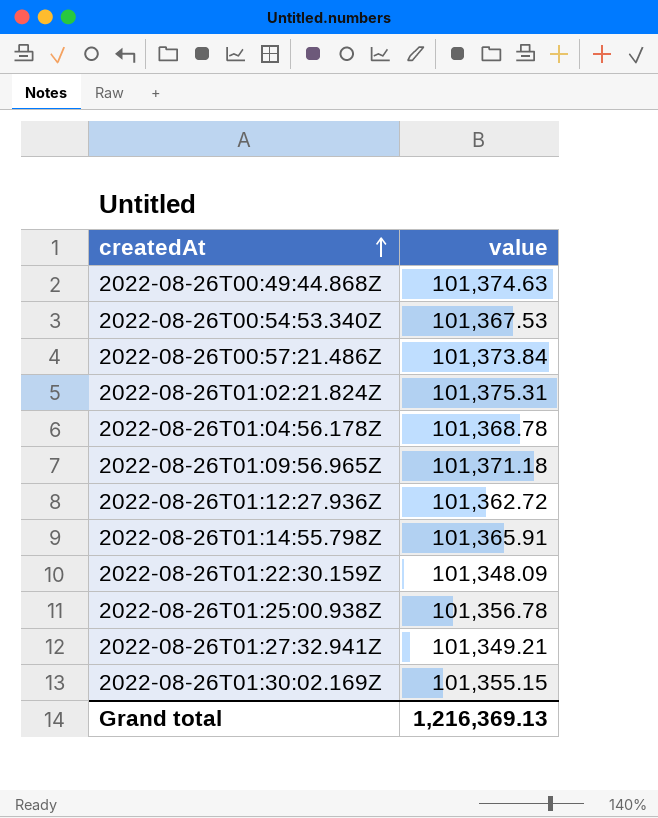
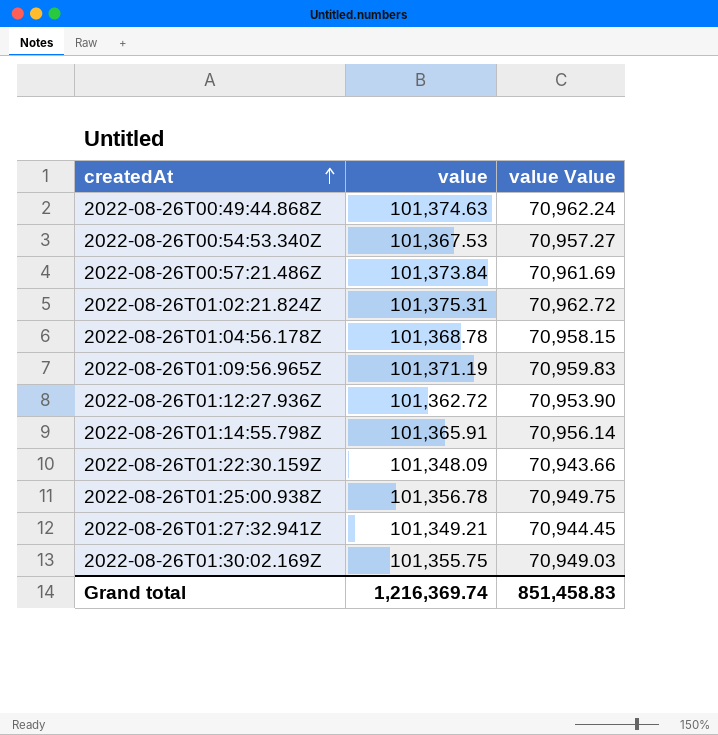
column value Value | formula: none -> [value] * 0.7
2022-08-26T01:09:56.965Z | value: 101,371.18 -> 101,371.19
2022-08-26T01:30:02.169Z | value: 101,355.15 -> 101,355.75
Grand total | value: 1,216,369.13 -> 1,216,369.74

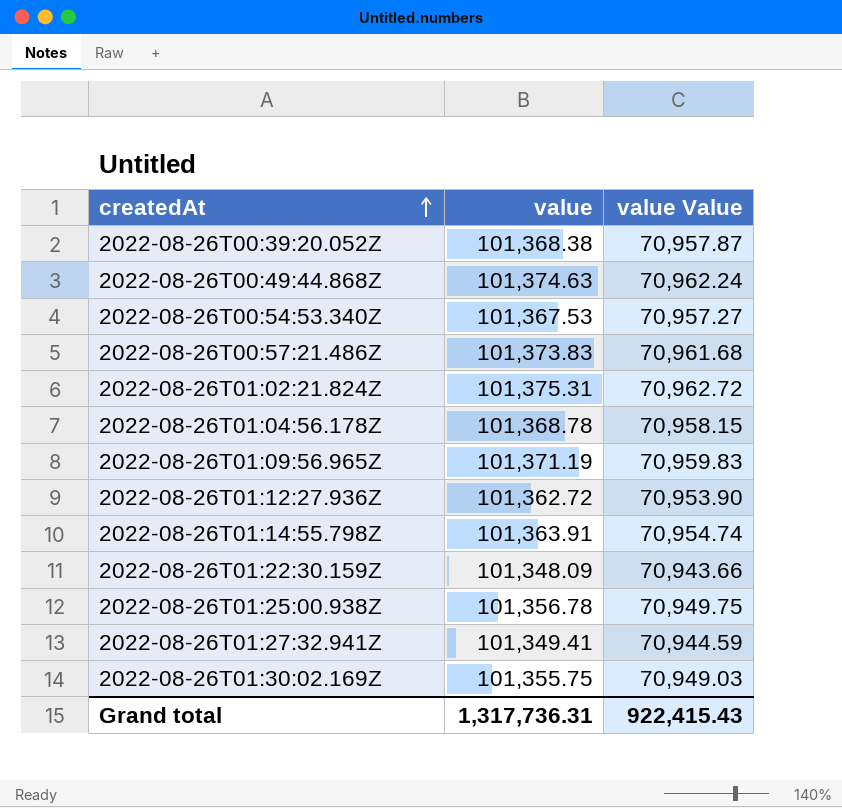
row 2022-08-26T00:39:20.052Z: none -> 101,368.38 | 70,957.87
2022-08-26T00:57:21.486Z | value: 101,373.84 -> 101,373.83
2022-08-26T00:57:21.486Z | value Value: 70,961.69 -> 70,961.68
2022-08-26T01:14:55.798Z | value: 101,365.91 -> 101,363.91
2022-08-26T01:14:55.798Z | value Value: 70,956.14 -> 70,954.74
2022-08-26T01:27:32.941Z | value: 101,349.21 -> 101,349.41
2022-08-26T01:27:32.941Z | value Value: 70,944.45 -> 70,944.59
Grand total | value: 1,216,369.74 -> 1,317,736.31
Grand total | value Value: 851,458.83 -> 922,415.43

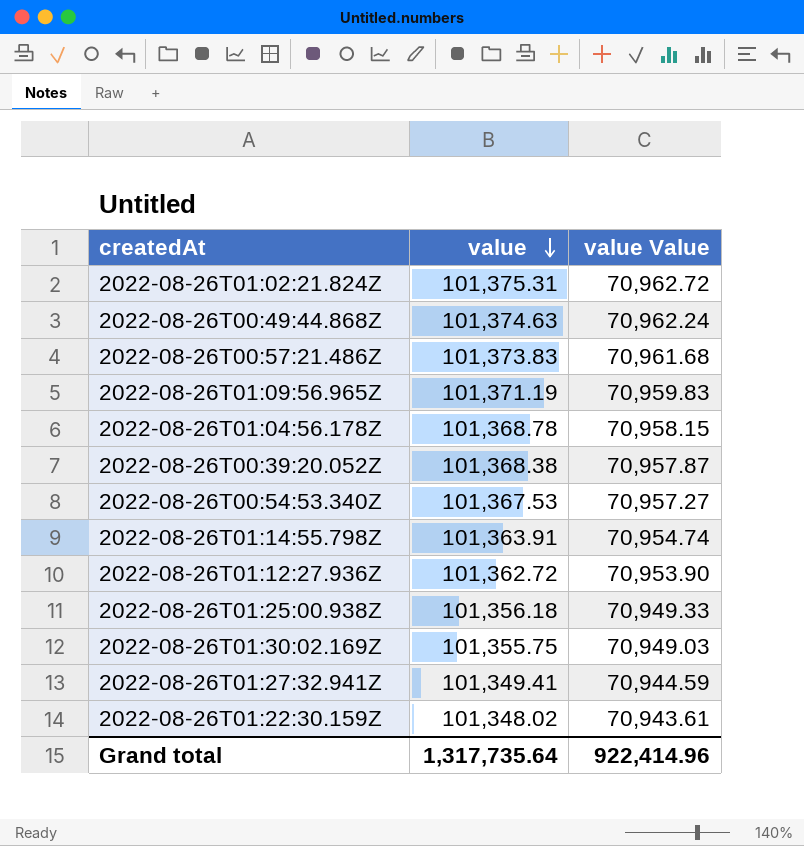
row order: createdAt ascending -> value descending
2022-08-26T01:25:00.938Z | value: 101,356.78 -> 101,356.18
2022-08-26T01:25:00.938Z | value Value: 70,949.75 -> 70,949.33
2022-08-26T01:22:30.159Z | value: 101,348.09 -> 101,348.02
2022-08-26T01:22:30.159Z | value Value: 70,943.66 -> 70,943.61
Grand total | value: 1,317,736.31 -> 1,317,735.64
Grand total | value Value: 922,415.43 -> 922,414.96

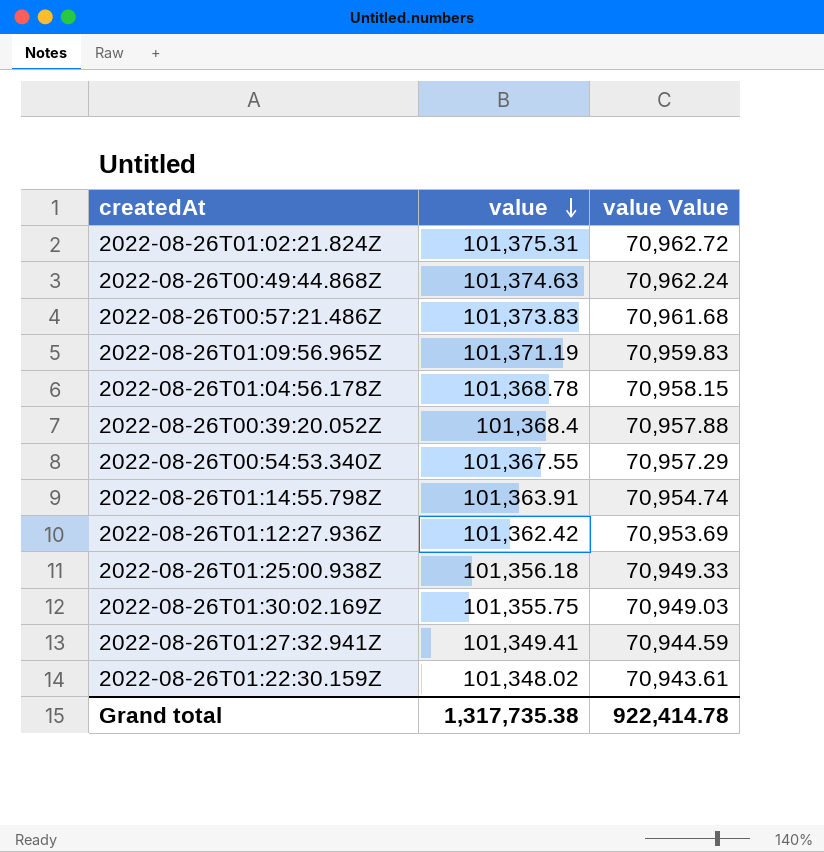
2022-08-26T00:39:20.052Z | value: 101,368.38 -> 101,368.4
2022-08-26T00:39:20.052Z | value Value: 70,957.87 -> 70,957.88
2022-08-26T00:54:53.340Z | value: 101,367.53 -> 101,367.55
2022-08-26T00:54:53.340Z | value Value: 70,957.27 -> 70,957.29
2022-08-26T01:12:27.936Z | value: 101,362.72 -> 101,362.42
2022-08-26T01:12:27.936Z | value Value: 70,953.90 -> 70,953.69
Grand total | value: 1,317,735.64 -> 1,317,735.38
Grand total | value Value: 922,414.96 -> 922,414.78

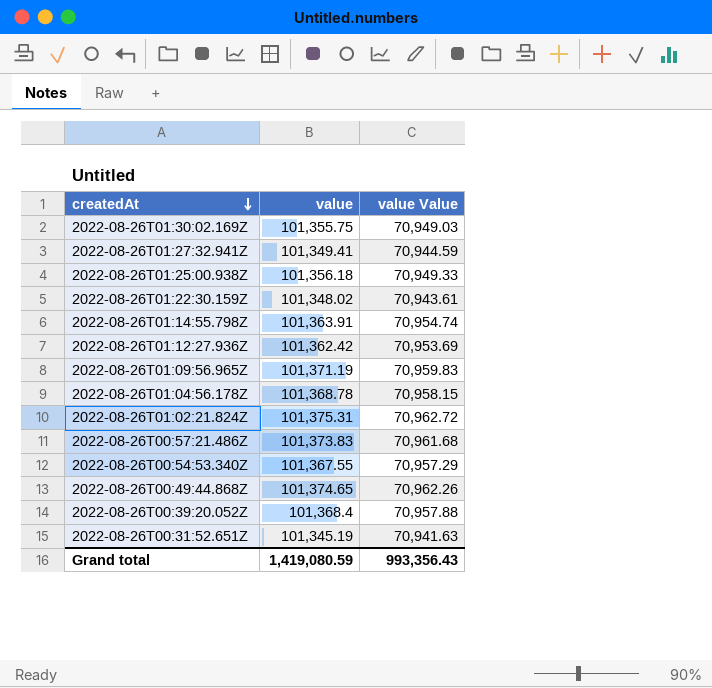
row order: value descending -> createdAt descending
2022-08-26T00:49:44.868Z | value: 101,374.63 -> 101,374.65
2022-08-26T00:49:44.868Z | value Value: 70,962.24 -> 70,962.26
row 2022-08-26T00:31:52.651Z: none -> 101,345.19 | 70,941.63
Grand total | value: 1,317,735.38 -> 1,419,080.59
Grand total | value Value: 922,414.78 -> 993,356.43

